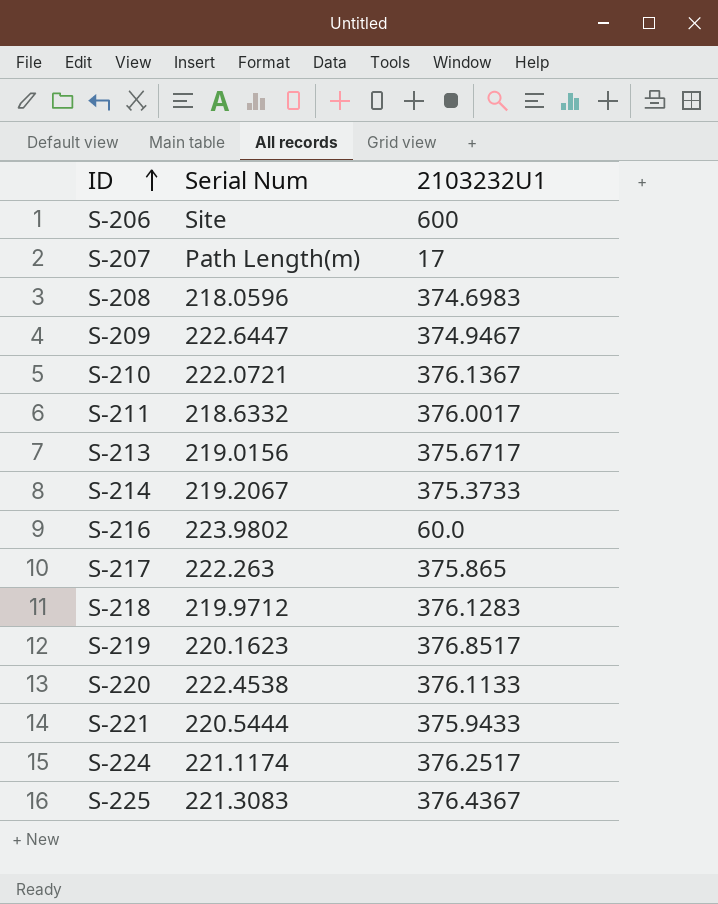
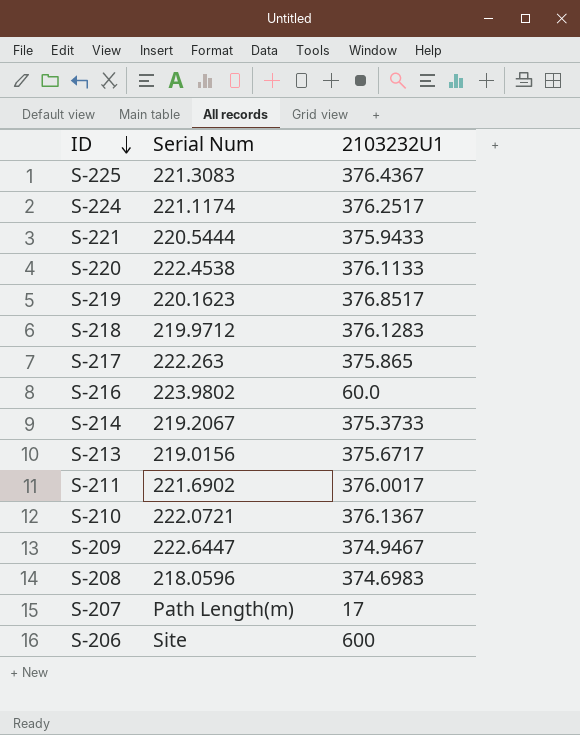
row order: ID ascending -> ID descending
S-211 | Serial Num: 218.6332 -> 221.6902

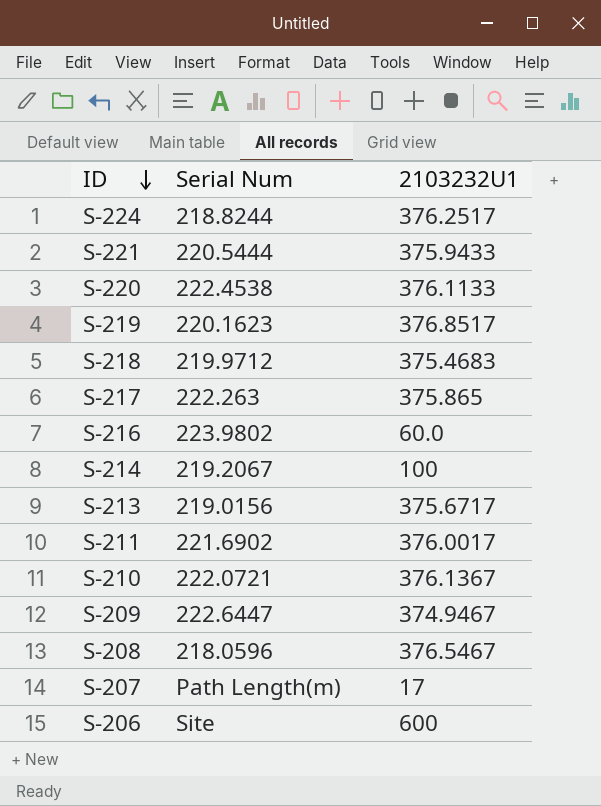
row S-225: 221.3083 | 376.4367 -> none
S-224 | Serial Num: 221.1174 -> 218.8244
S-218 | 2103232U1: 376.1283 -> 375.4683
S-214 | 2103232U1: 375.3733 -> 100
S-208 | 2103232U1: 374.6983 -> 376.5467

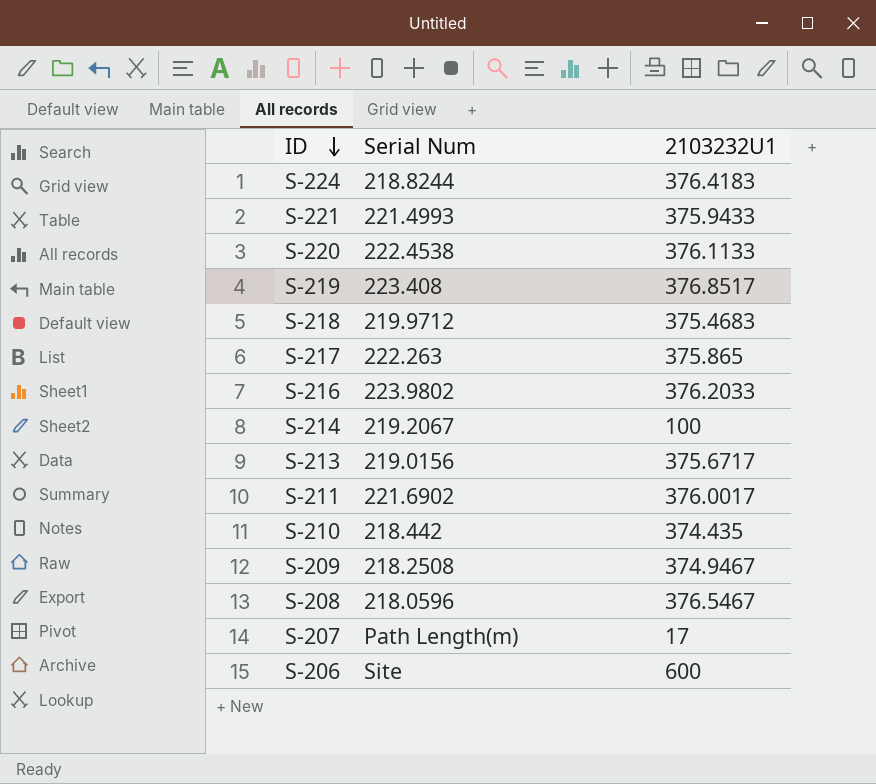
S-224 | 2103232U1: 376.2517 -> 376.4183
S-221 | Serial Num: 220.5444 -> 221.4993
S-219 | Serial Num: 220.1623 -> 223.408
S-216 | 2103232U1: 60.0 -> 376.2033
S-210 | Serial Num: 222.0721 -> 218.442
S-210 | 2103232U1: 376.1367 -> 374.435
S-209 | Serial Num: 222.6447 -> 218.2508

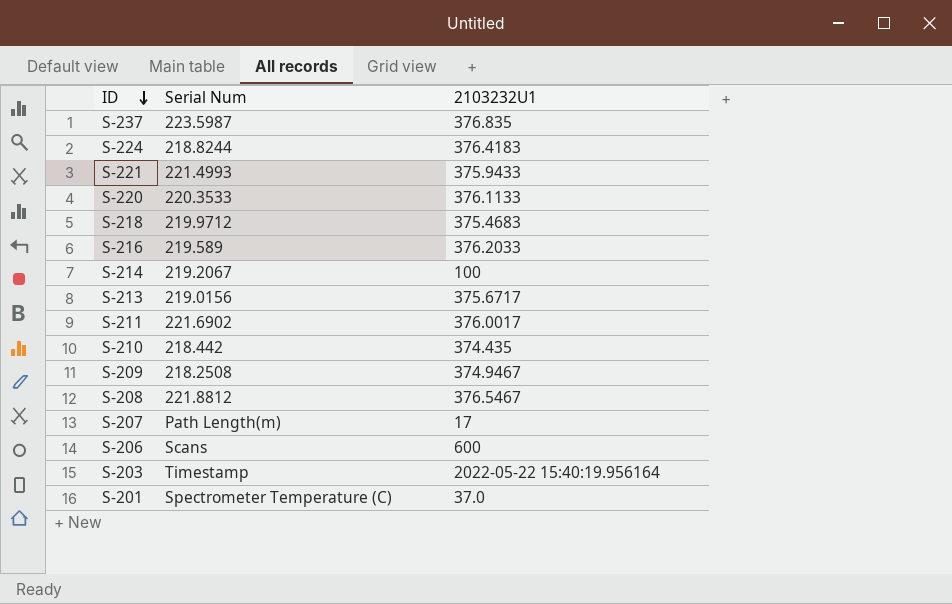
row S-219: 223.408 | 376.8517 -> none
row S-217: 222.263 | 375.865 -> none
row S-237: none -> 223.5987 | 376.835
S-220 | Serial Num: 222.4538 -> 220.3533
S-216 | Serial Num: 223.9802 -> 219.589
S-208 | Serial Num: 218.0596 -> 221.8812
S-206 | Serial Num: Site -> Scans
row S-203: none -> Timestamp | 2022-05-22 15:40:19.956164
row S-201: none -> Spectrometer Temperature (C) | 37.0

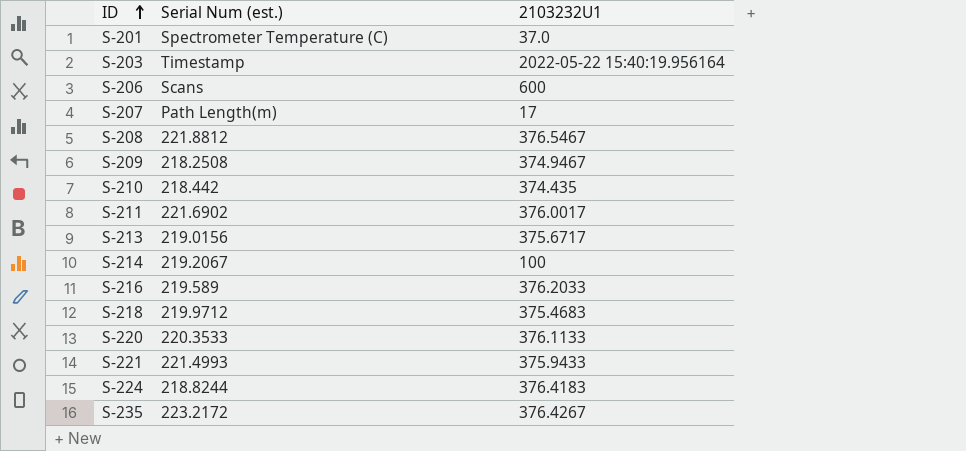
row order: ID descending -> ID ascending
column name: Serial Num -> Serial Num (est.)
row S-237: 223.5987 | 376.835 -> none
row S-235: none -> 223.2172 | 376.4267

